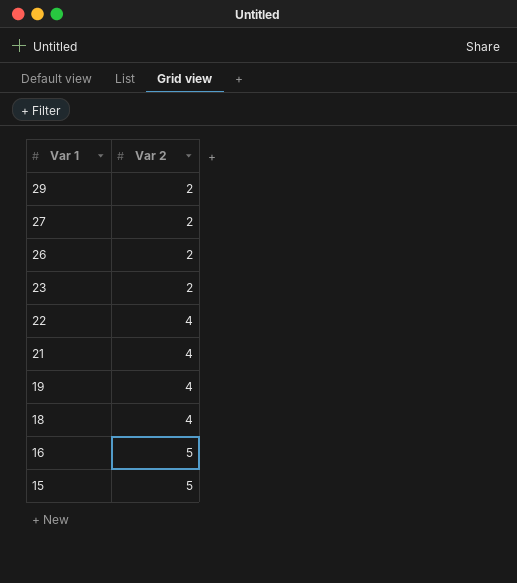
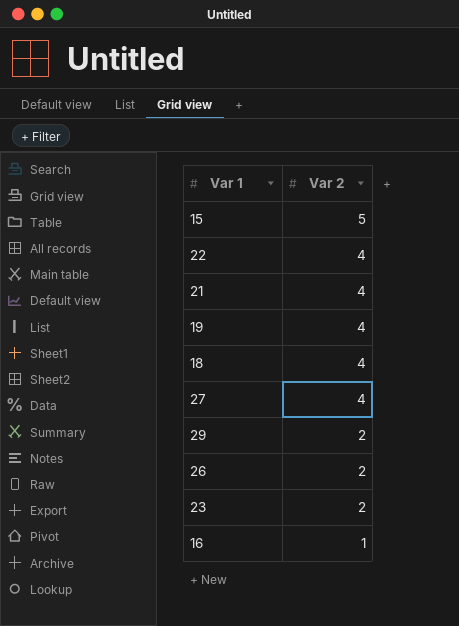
row order: Var 1 descending -> Var 2 descending
27 | Var 2: 2 -> 4
16 | Var 2: 5 -> 1

